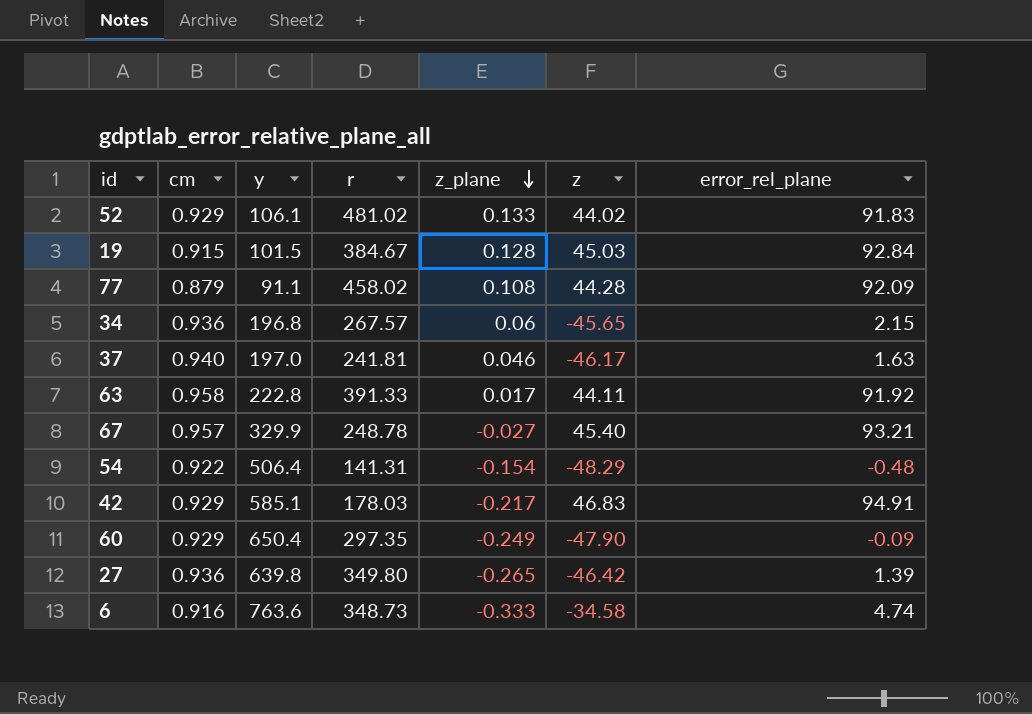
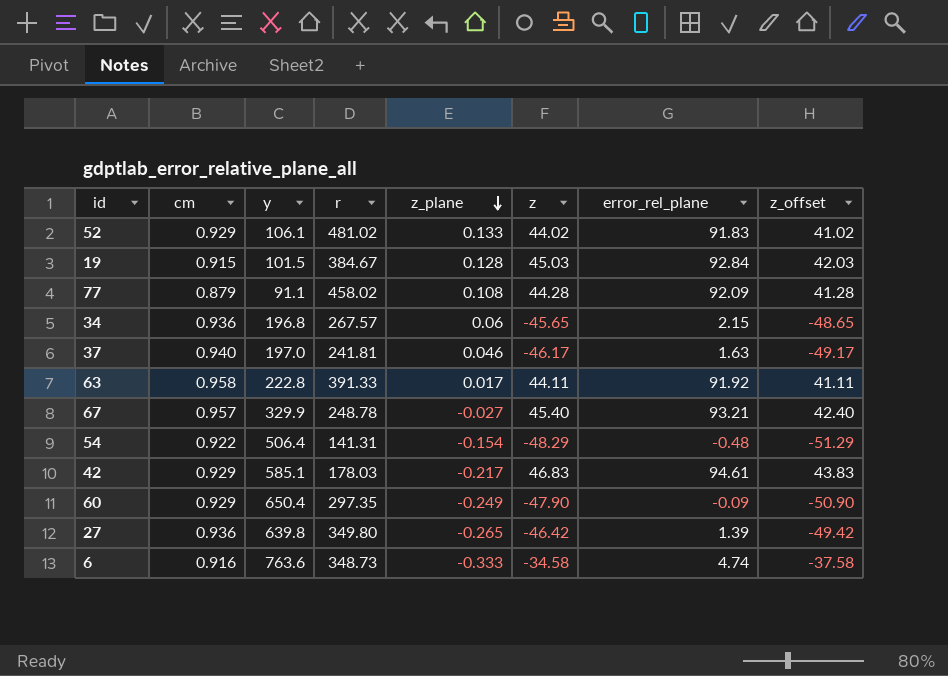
column z_offset | formula: none -> [z] - 3
42 | error_rel_plane: 94.91 -> 94.61

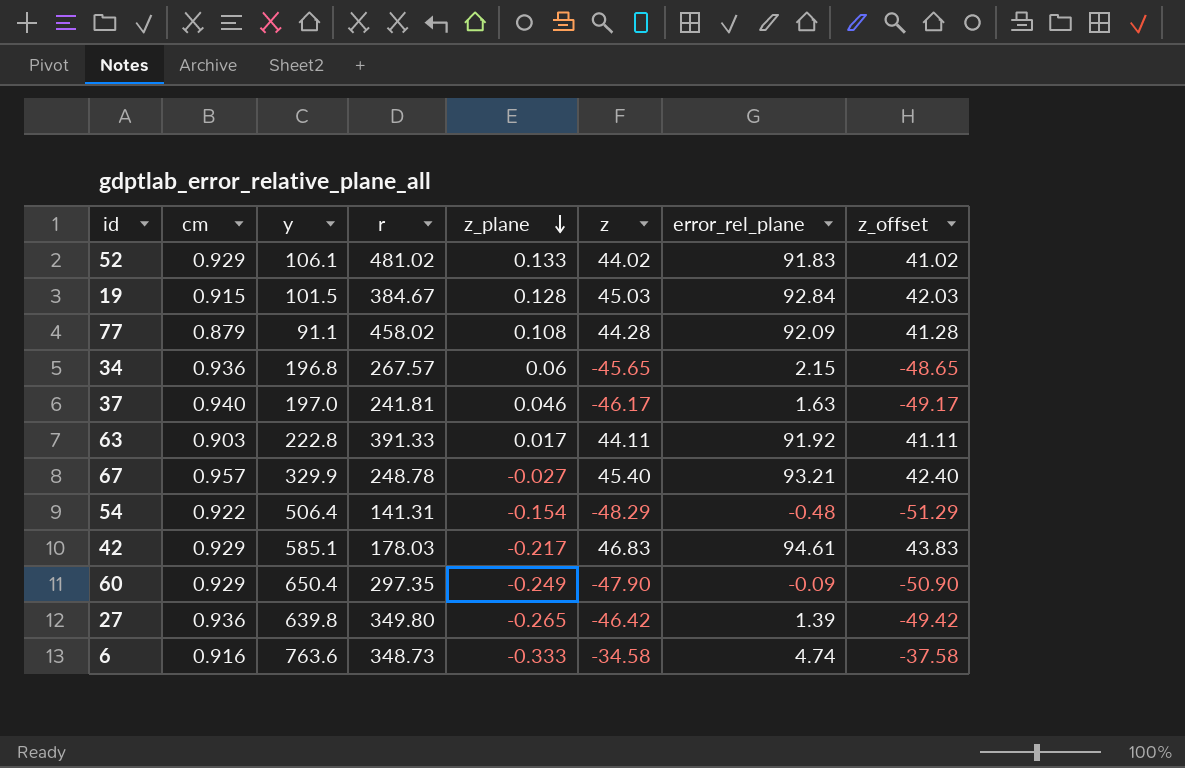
63 | cm: 0.958 -> 0.903

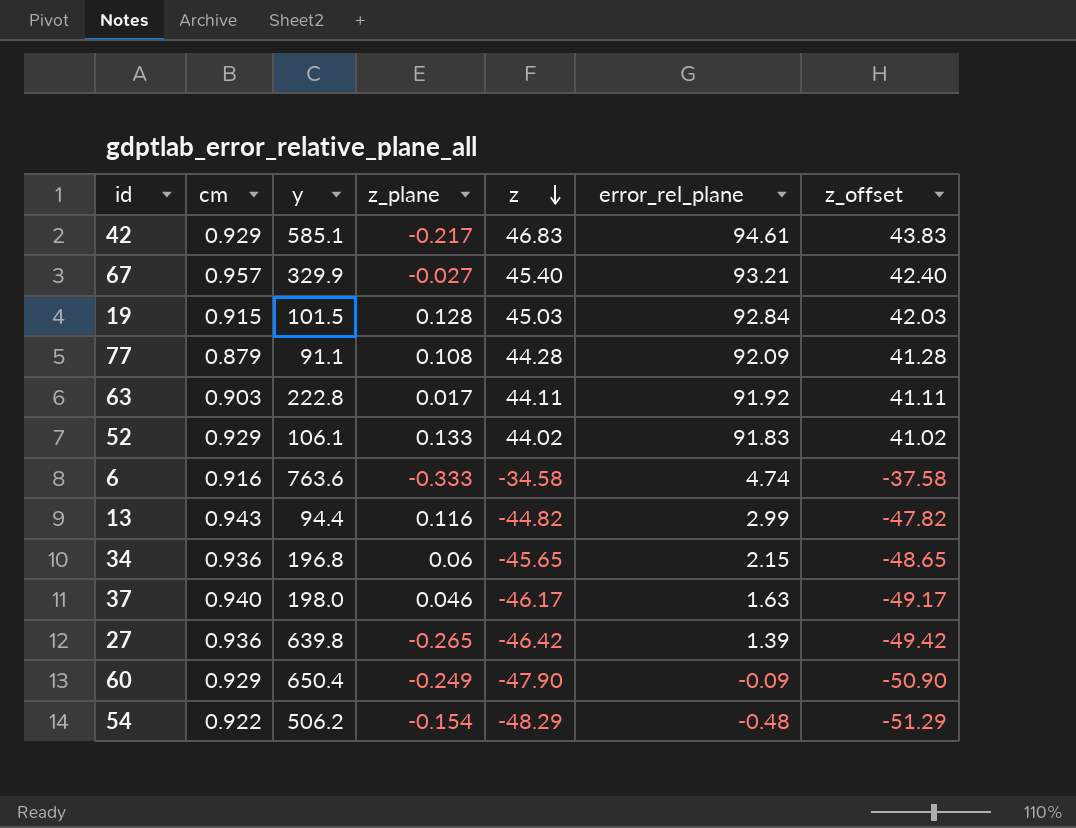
row order: z_plane descending -> z descending
column r | position: 4 -> none
row 13: none -> 0.943 | 94.4 | 0.116 | -44.82 | 2.99 | -47.82
37 | y: 197.0 -> 198.0
54 | y: 506.4 -> 506.2

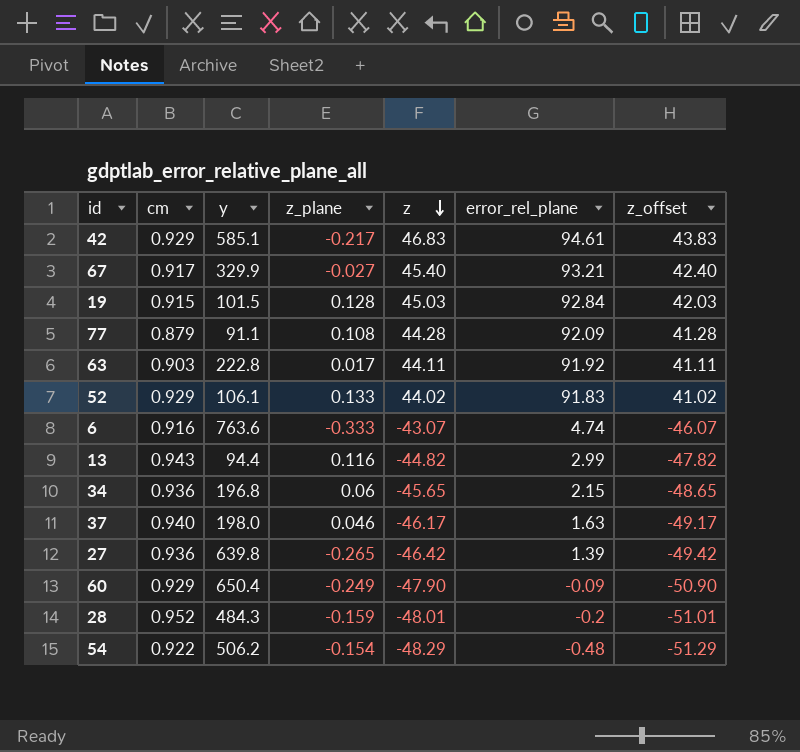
67 | cm: 0.957 -> 0.917
6 | z: -34.58 -> -43.07
6 | z_offset: -37.58 -> -46.07
row 28: none -> 0.952 | 484.3 | -0.159 | -48.01 | -0.2 | -51.01

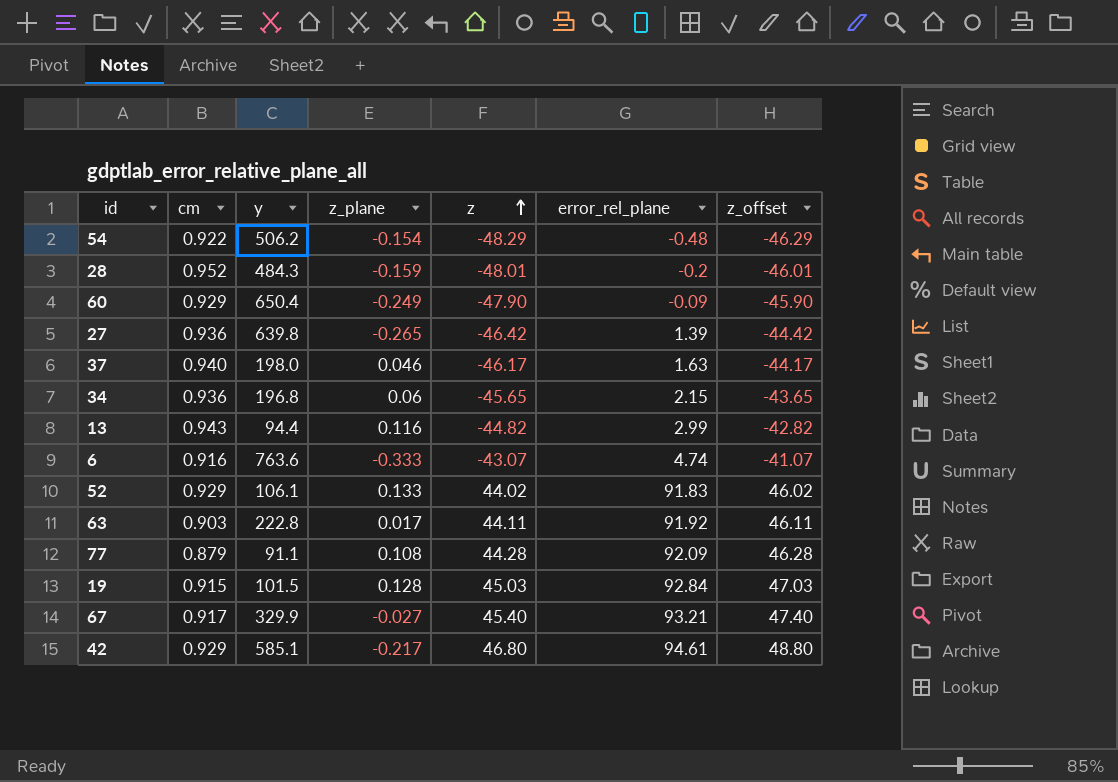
row order: z descending -> z ascending
column z_offset | formula: [z] - 3 -> [z] + 2
42 | z: 46.83 -> 46.80

